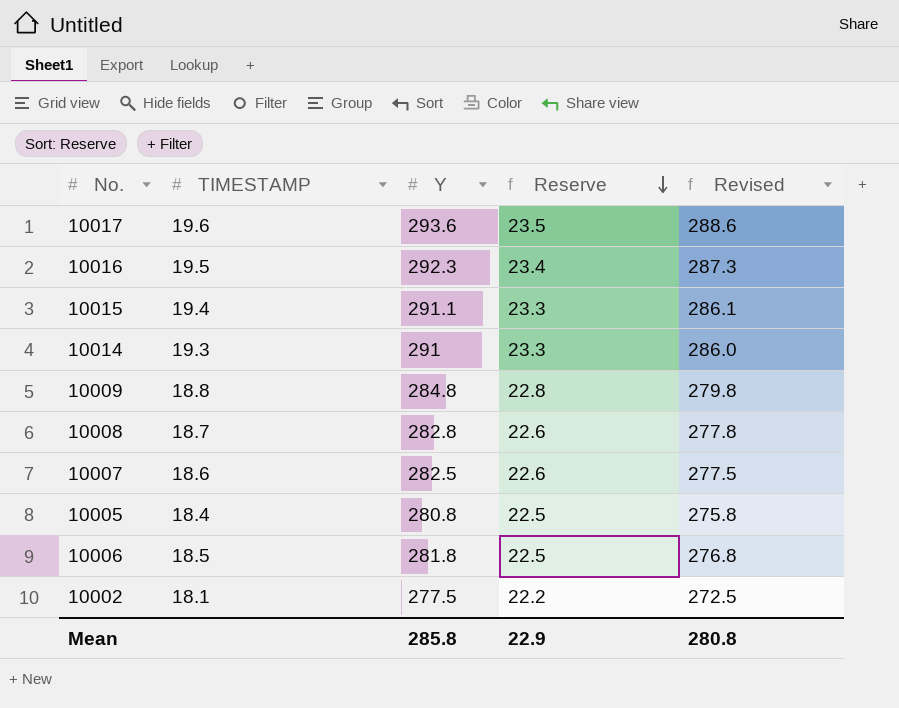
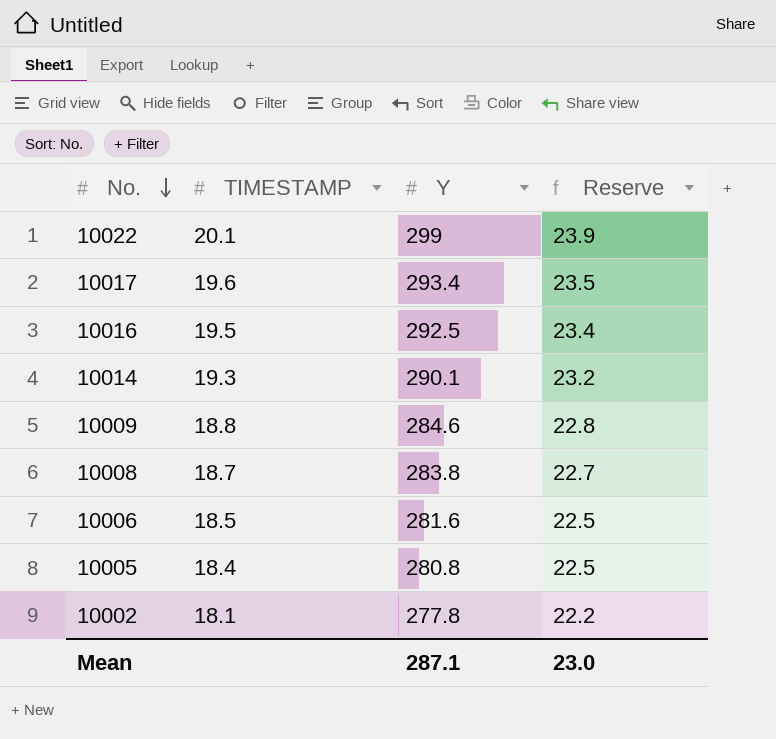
row order: Reserve descending -> No. descending
column Revised | formula: [Y] - 5 -> none
row 10015: 19.4 | 291.1 | 23.3 | 286.1 -> none
row 10007: 18.6 | 282.5 | 22.6 | 277.5 -> none
row 10022: none -> 20.1 | 299 | 23.9
10017 | Y: 293.6 -> 293.4
10016 | Y: 292.3 -> 292.5
10014 | Y: 291 -> 290.1
10014 | Reserve: 23.3 -> 23.2
10009 | Y: 284.8 -> 284.6
10008 | Y: 282.8 -> 283.8
10008 | Reserve: 22.6 -> 22.7
10006 | Y: 281.8 -> 281.6
10002 | Y: 277.5 -> 277.8
Mean | Y: 285.8 -> 287.1
Mean | Reserve: 22.9 -> 23.0

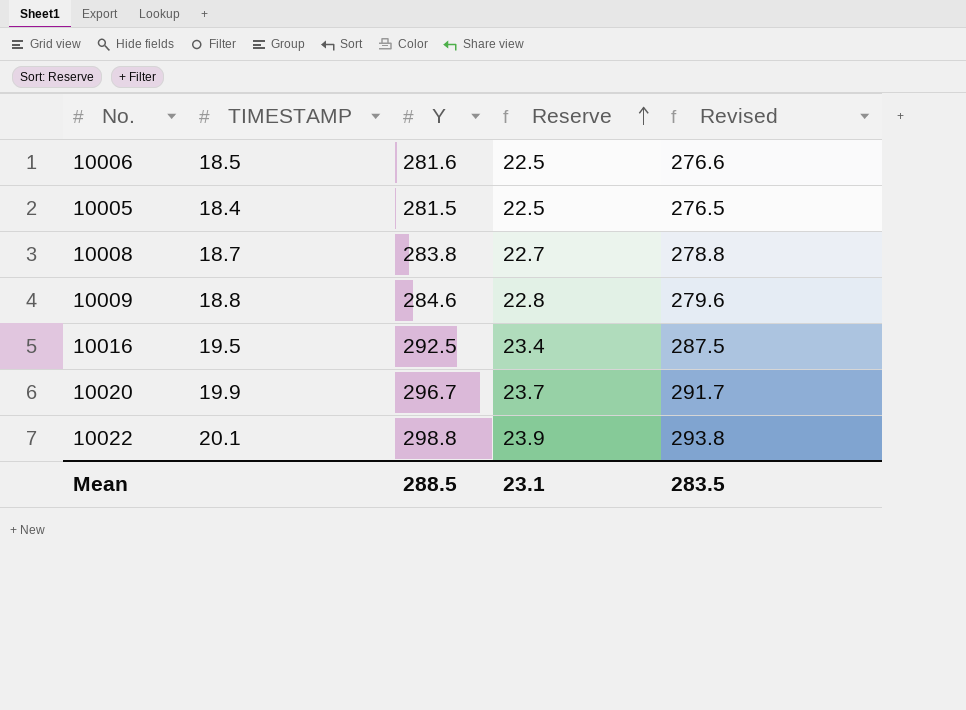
row order: No. descending -> Reserve ascending
column Revised | formula: none -> [Y] - 5
row 10017: 19.6 | 293.4 | 23.5 -> none
row 10014: 19.3 | 290.1 | 23.2 -> none
row 10002: 18.1 | 277.8 | 22.2 -> none
10005 | Y: 280.8 -> 281.5
row 10020: none -> 19.9 | 296.7 | 23.7 | 291.7
10022 | Y: 299 -> 298.8
Mean | Y: 287.1 -> 288.5
Mean | Reserve: 23.0 -> 23.1

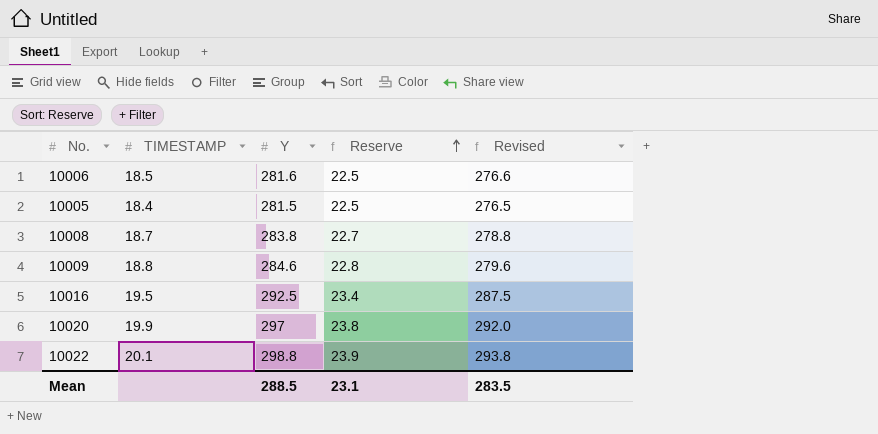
10020 | Y: 296.7 -> 297
10020 | Reserve: 23.7 -> 23.8
10020 | Revised: 291.7 -> 292.0

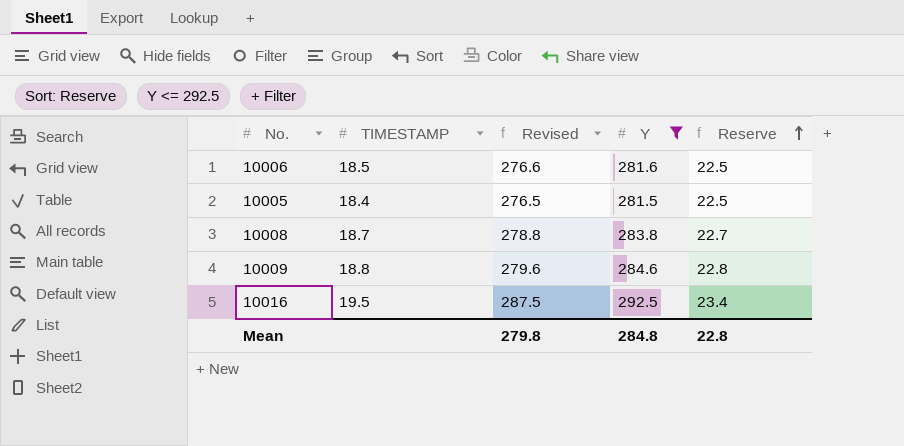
filter: none -> Y <= 292.5
column Revised | position: 5 -> 3
Mean | Revised: 283.5 -> 279.8
Mean | Y: 288.5 -> 284.8
Mean | Reserve: 23.1 -> 22.8

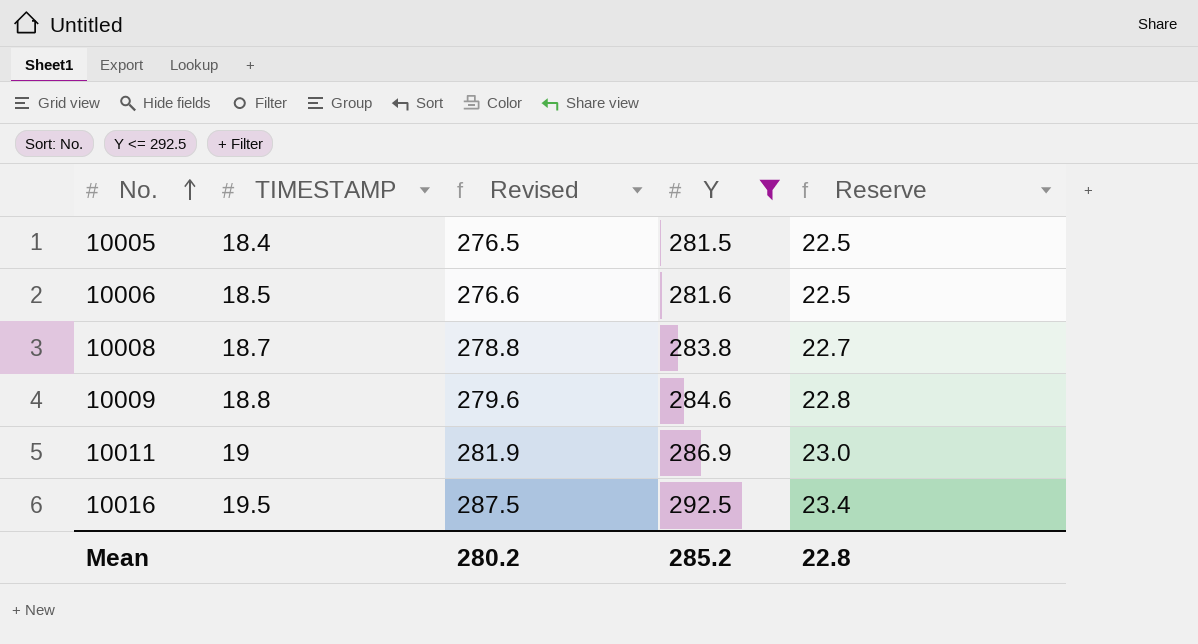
row order: Reserve ascending -> No. ascending
row 10011: none -> 19 | 281.9 | 286.9 | 23.0
Mean | Revised: 279.8 -> 280.2
Mean | Y: 284.8 -> 285.2

